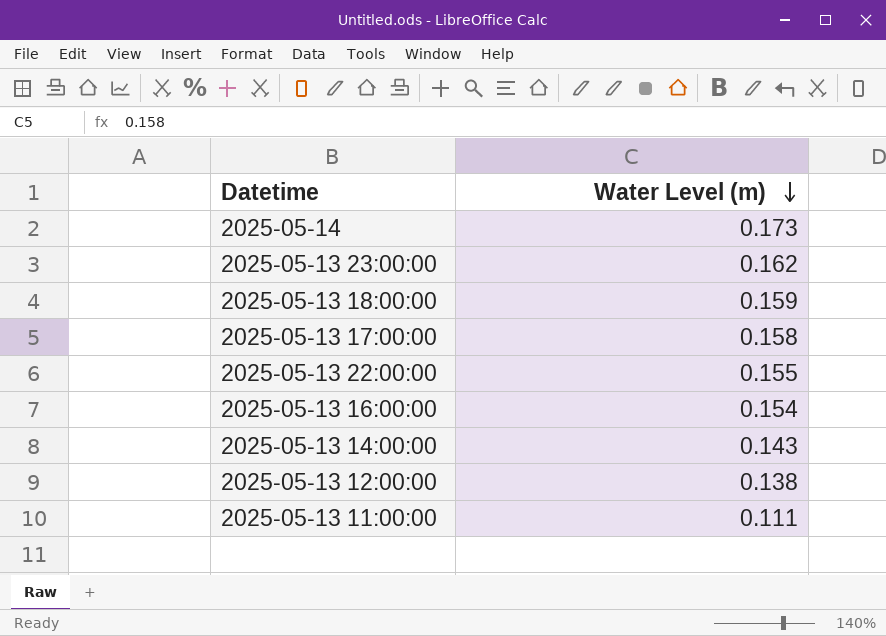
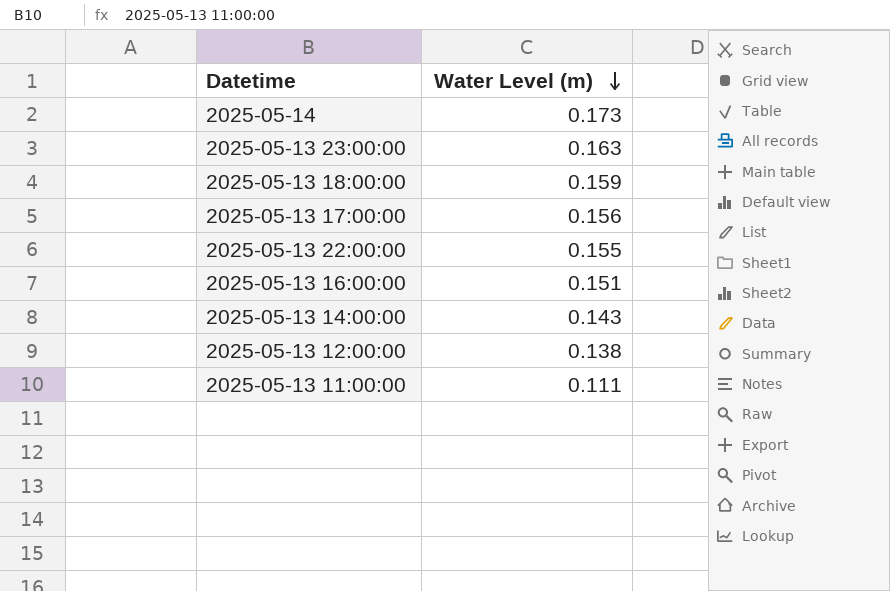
2025-05-13 23:00:00 | Water Level (m): 0.162 -> 0.163
2025-05-13 17:00:00 | Water Level (m): 0.158 -> 0.156
2025-05-13 16:00:00 | Water Level (m): 0.154 -> 0.151

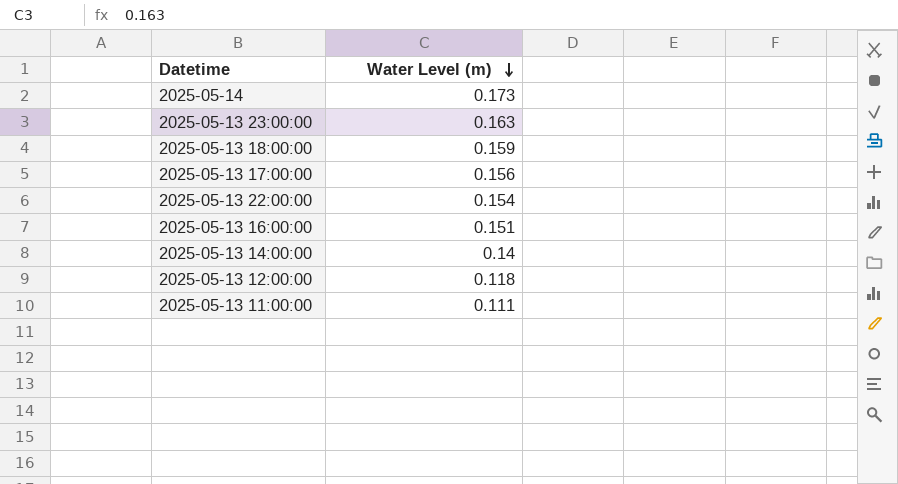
2025-05-13 22:00:00 | Water Level (m): 0.155 -> 0.154
2025-05-13 14:00:00 | Water Level (m): 0.143 -> 0.14
2025-05-13 12:00:00 | Water Level (m): 0.138 -> 0.118

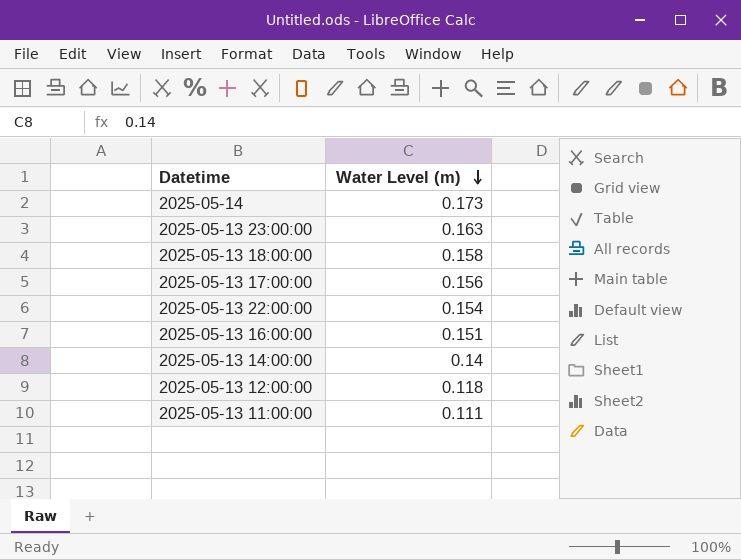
2025-05-13 18:00:00 | Water Level (m): 0.159 -> 0.158

